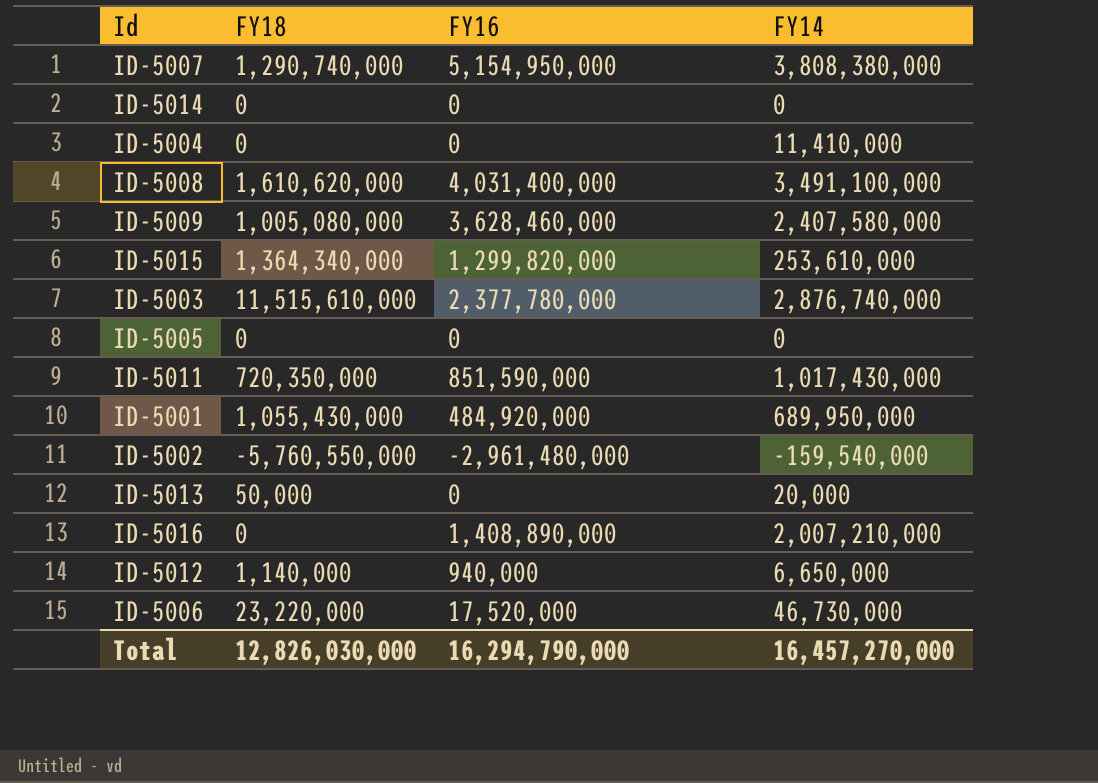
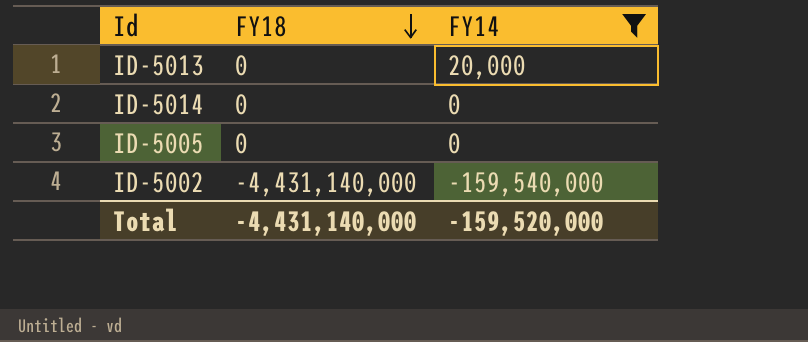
filter: none -> FY14 <= 20,000
row order: none -> FY18 descending
column FY16 | position: 3 -> none
ID-5013 | FY18: 50,000 -> 0
ID-5002 | FY18: -5,760,550,000 -> -4,431,140,000
Total | FY18: 12,826,030,000 -> -4,431,140,000
Total | FY14: 16,457,270,000 -> -159,520,000

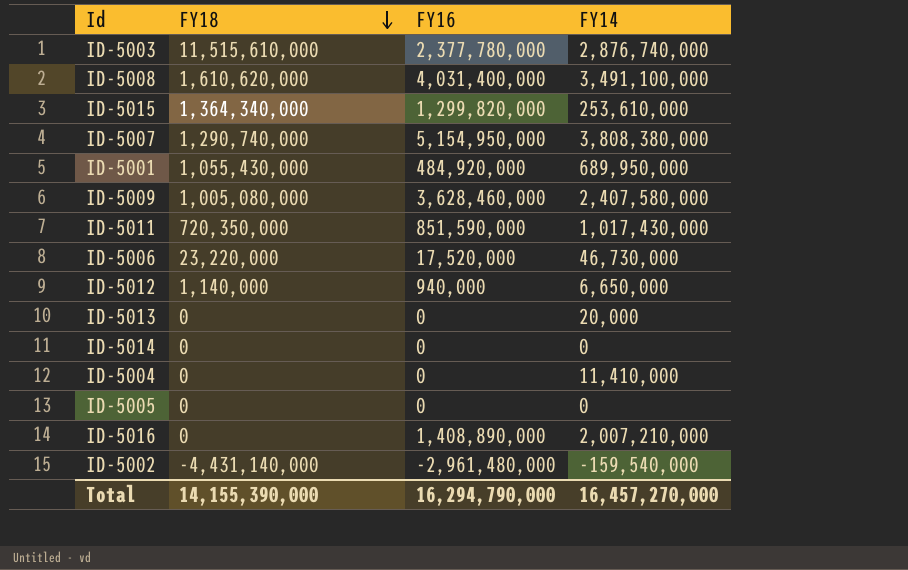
filter: FY14 <= 20,000 -> none
column FY16 | position: none -> 3
Total | FY18: -4,431,140,000 -> 14,155,390,000
Total | FY14: -159,520,000 -> 16,457,270,000

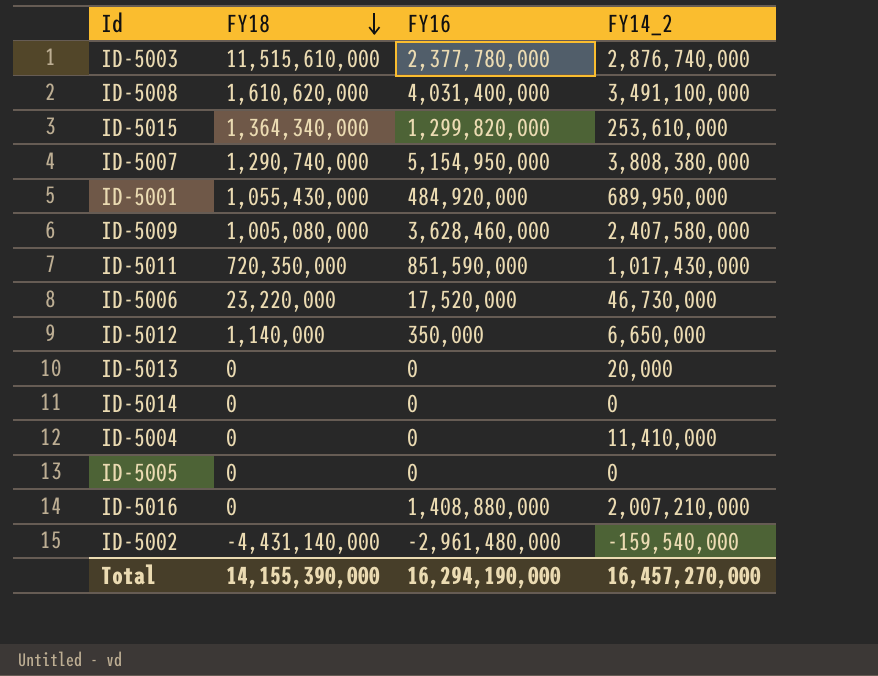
column name: FY14 -> FY14_2
ID-5012 | FY16: 940,000 -> 350,000
ID-5016 | FY16: 1,408,890,000 -> 1,408,880,000
Total | FY16: 16,294,790,000 -> 16,294,190,000

